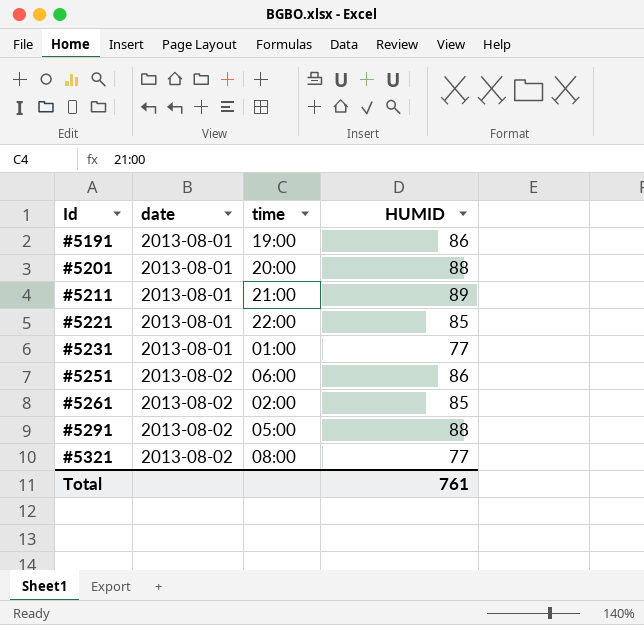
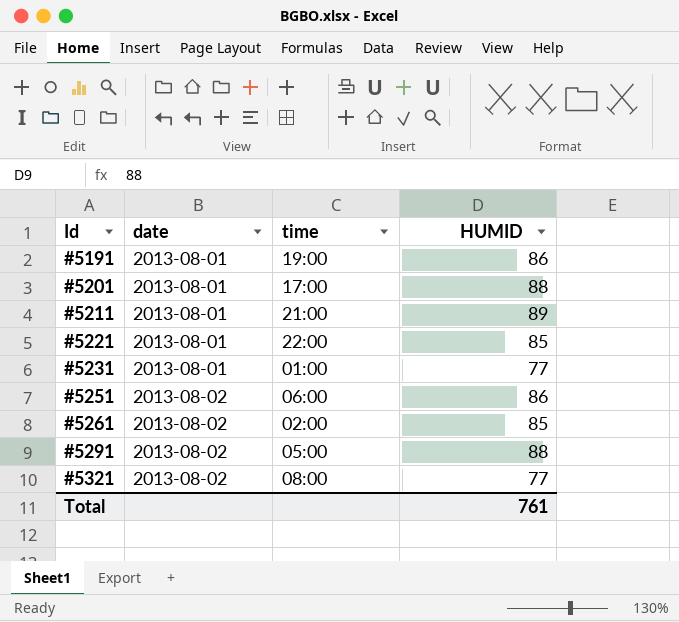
#5201 | time: 20:00 -> 17:00

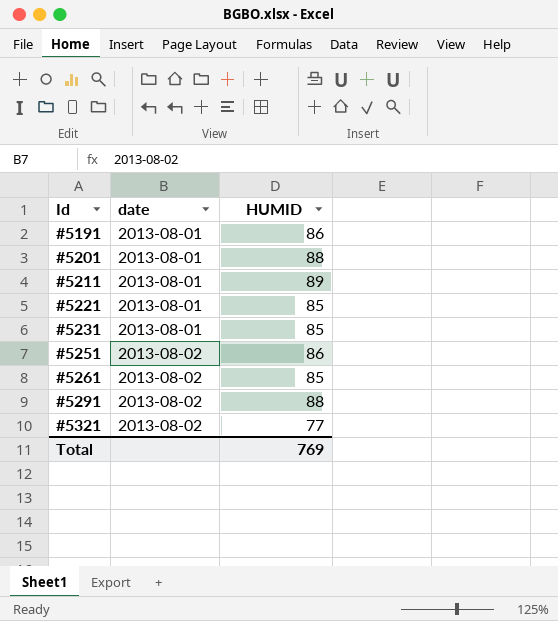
column time | position: 3 -> none
#5231 | HUMID: 77 -> 85
Total | HUMID: 761 -> 769

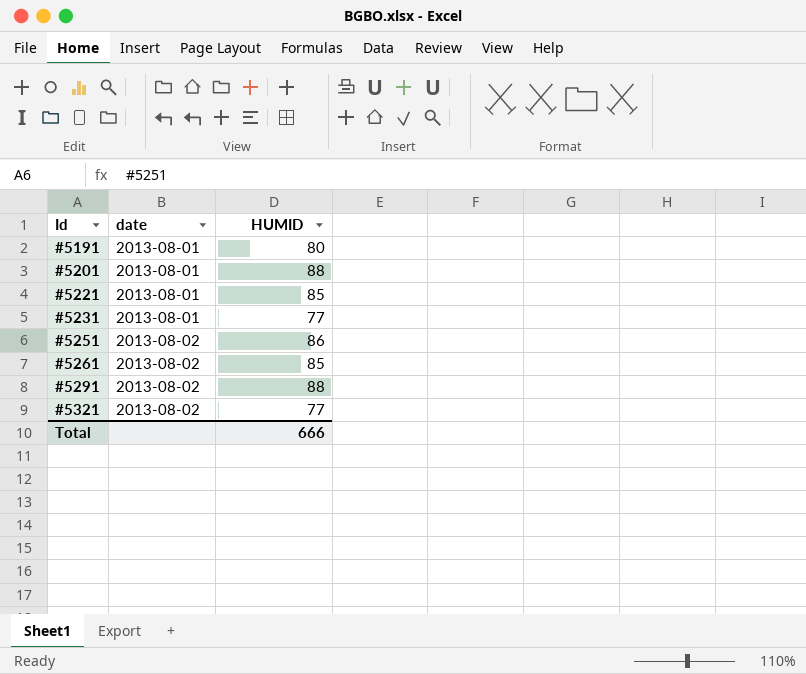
row #5211: 2013-08-01 | 89 -> none
#5191 | HUMID: 86 -> 80
#5231 | HUMID: 85 -> 77
Total | HUMID: 769 -> 666

